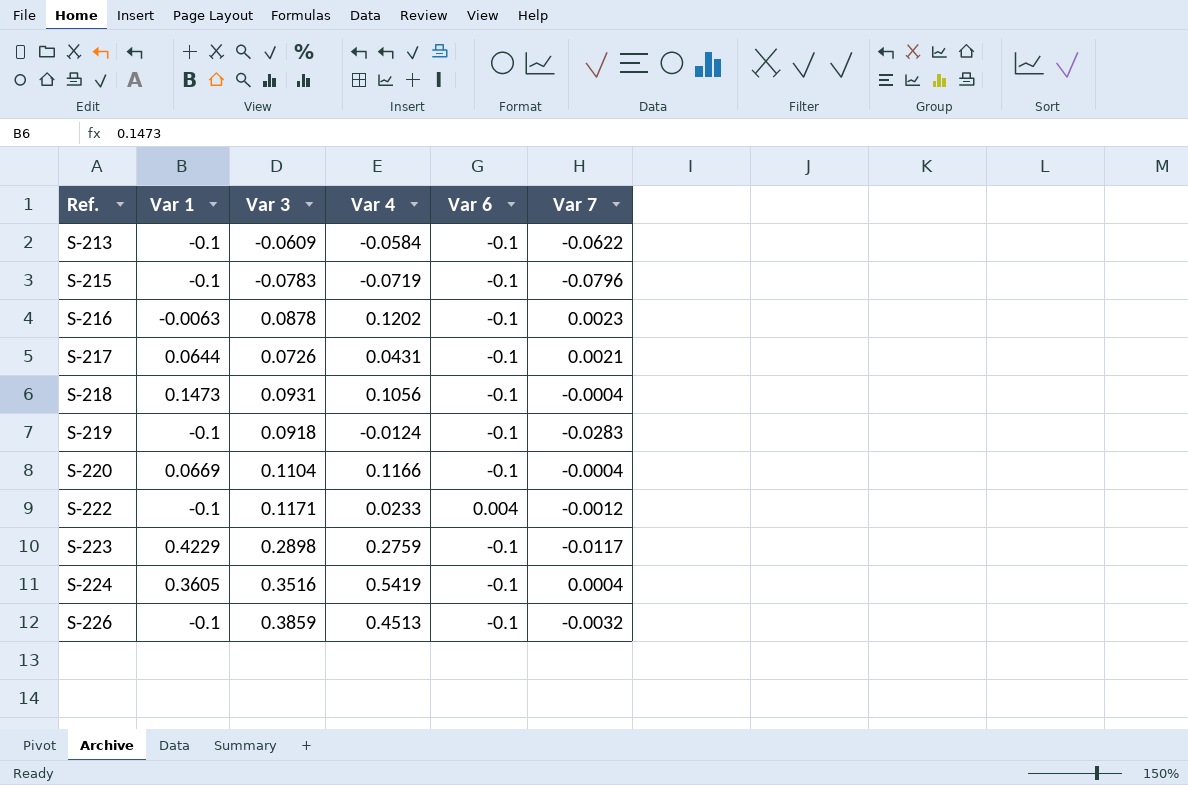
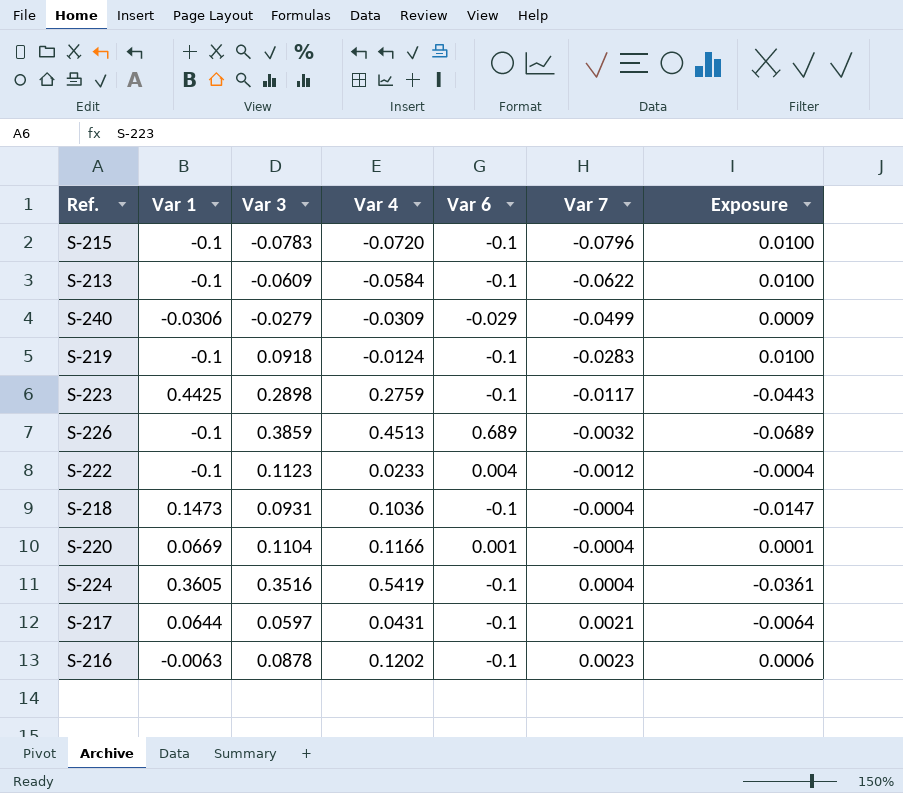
row order: Ref. ascending -> Var 7 ascending
column Exposure | formula: none -> [Var 1] * [Var 6]
S-215 | Var 4: -0.0719 -> -0.0720
row S-240: none -> -0.0306 | -0.0279 | -0.0309 | -0.029 | -0.0499 | 0.0009
S-223 | Var 1: 0.4229 -> 0.4425
S-226 | Var 6: -0.1 -> 0.689
S-222 | Var 3: 0.1171 -> 0.1123
S-218 | Var 4: 0.1056 -> 0.1036
S-220 | Var 6: -0.1 -> 0.001
S-217 | Var 3: 0.0726 -> 0.0597

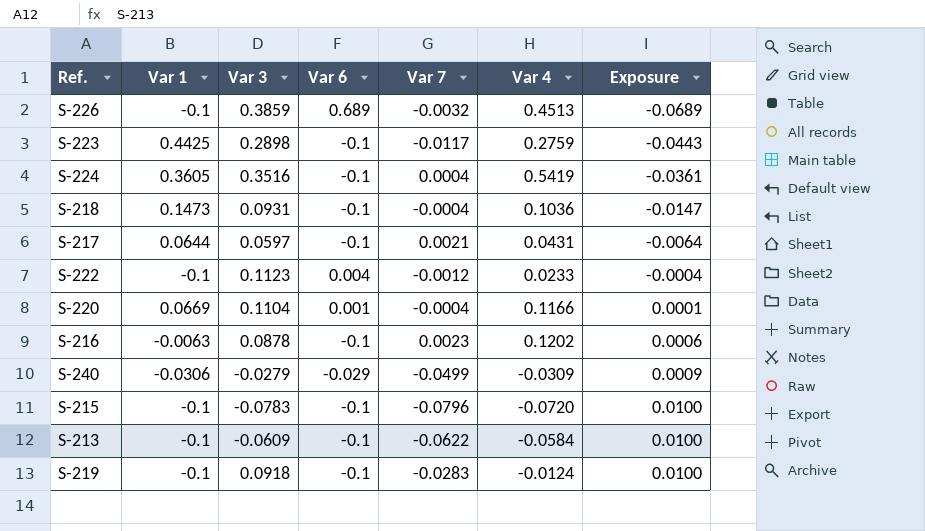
row order: Var 7 ascending -> Exposure ascending
column Var 4 | position: 4 -> 6

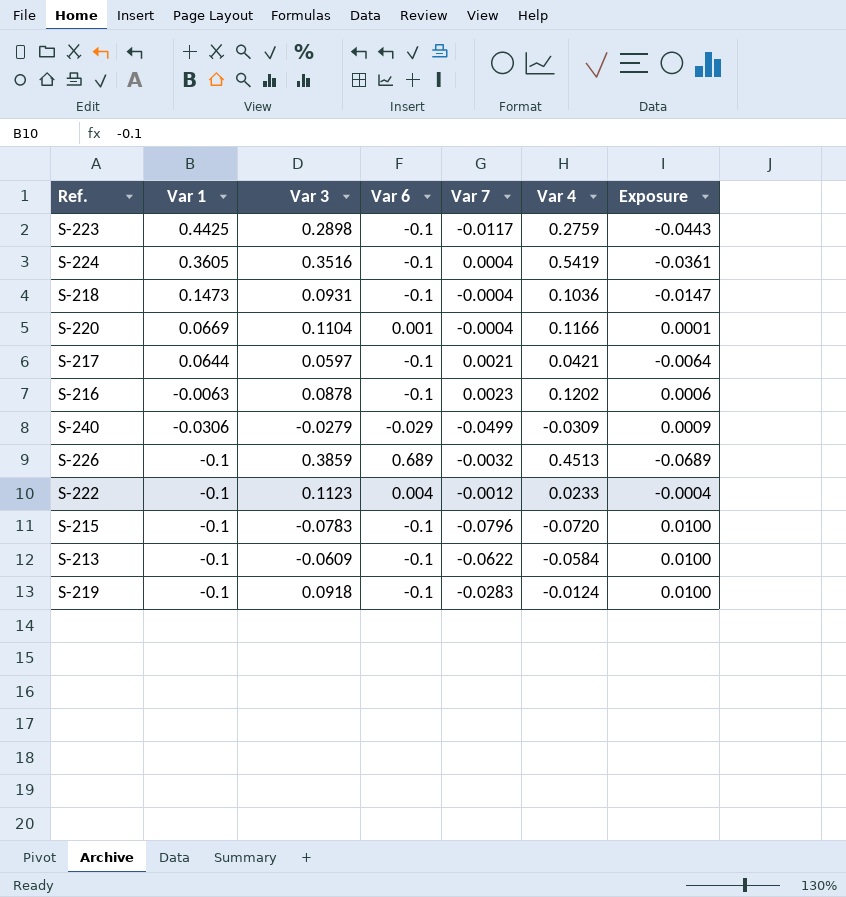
row order: Exposure ascending -> Var 1 descending
S-217 | Var 4: 0.0431 -> 0.0421

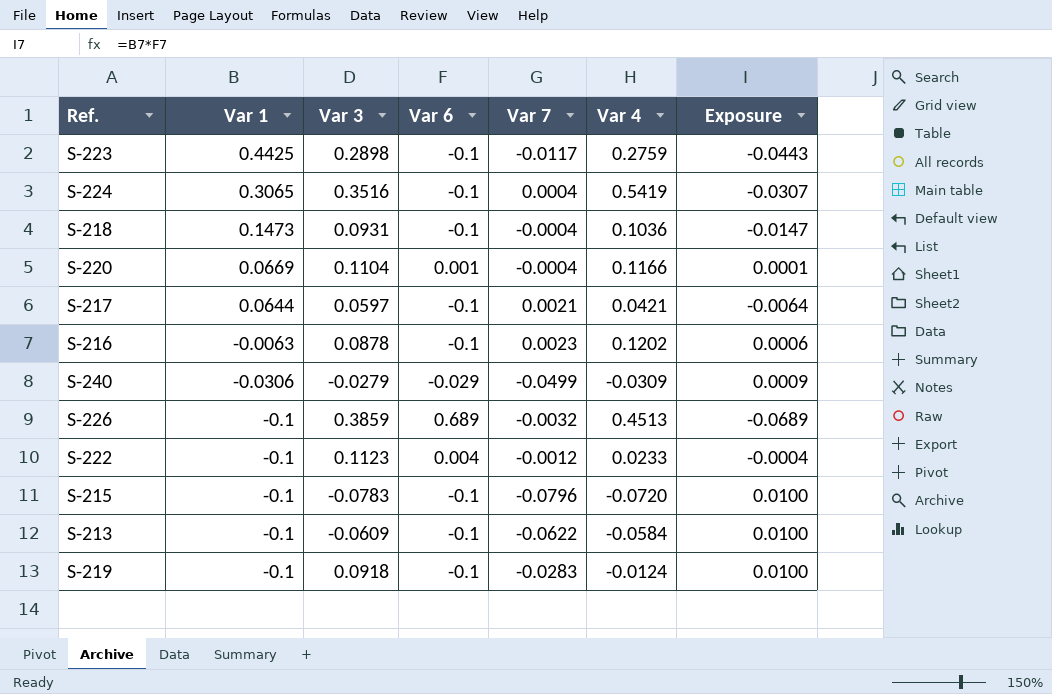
S-224 | Var 1: 0.3605 -> 0.3065
S-224 | Exposure: -0.0361 -> -0.0307

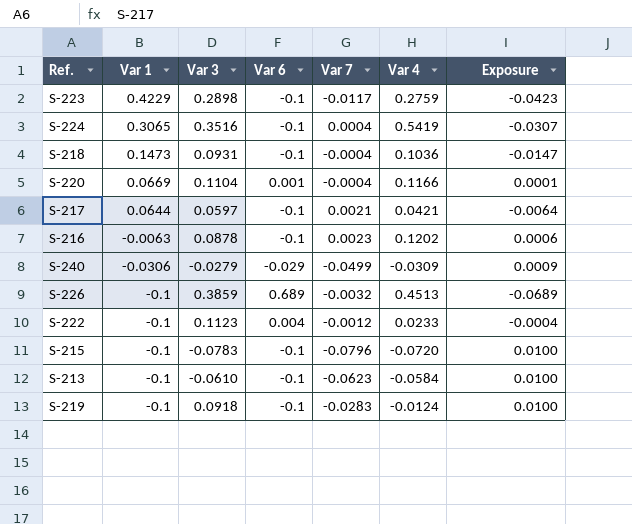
S-223 | Var 1: 0.4425 -> 0.4229
S-223 | Exposure: -0.0443 -> -0.0423
S-213 | Var 3: -0.0609 -> -0.0610
S-213 | Var 7: -0.0622 -> -0.0623

